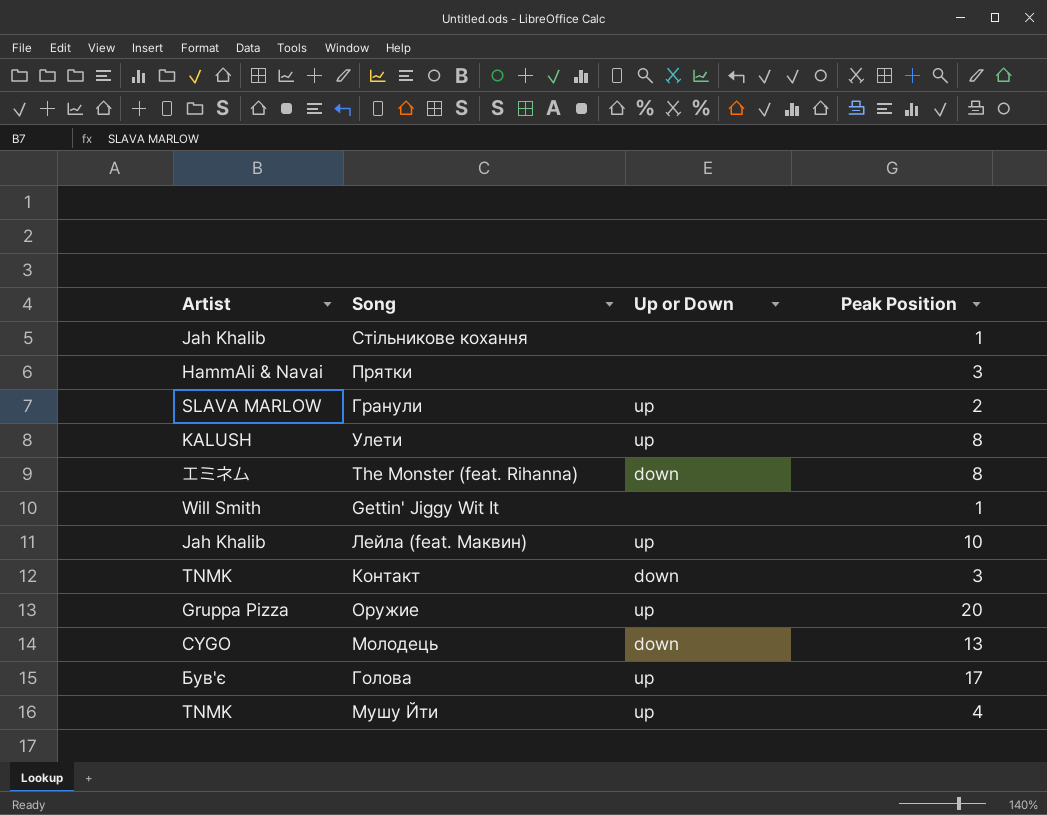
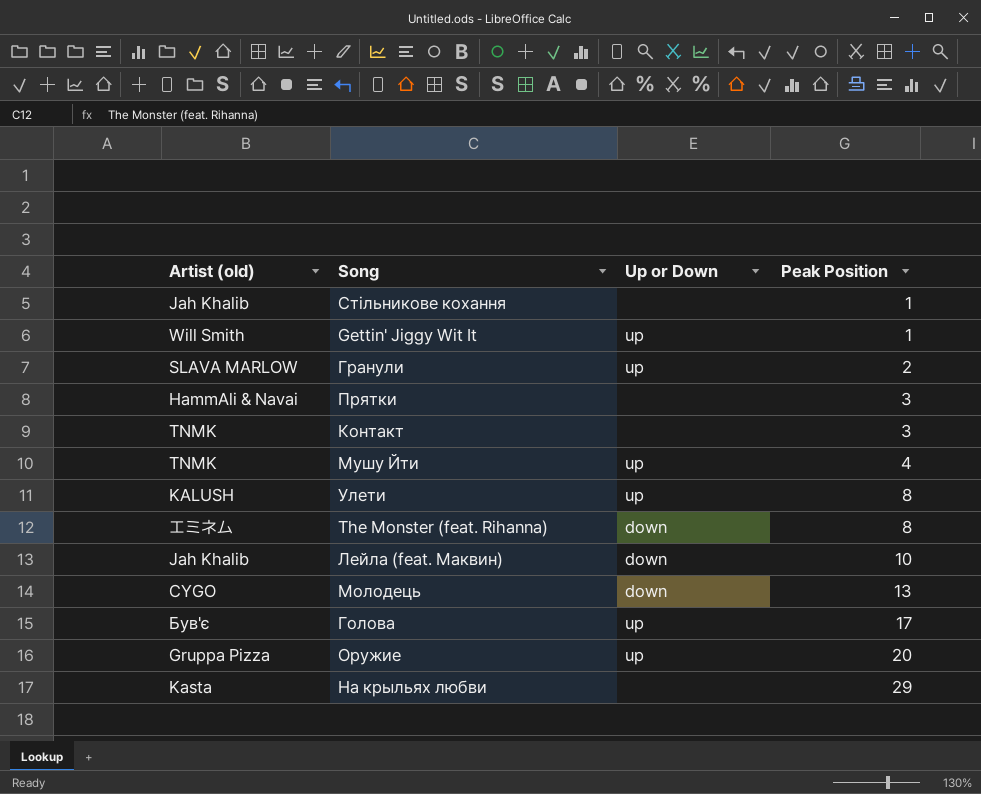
row order: none -> Peak Position ascending
column name: Artist -> Artist (old)
Gettin' Jiggy Wit It | Up or Down: none -> up
Контакт | Up or Down: down -> none
Лейла (feat. Маквин) | Up or Down: up -> down
row На крыльях любви: none -> Kasta | none | 29

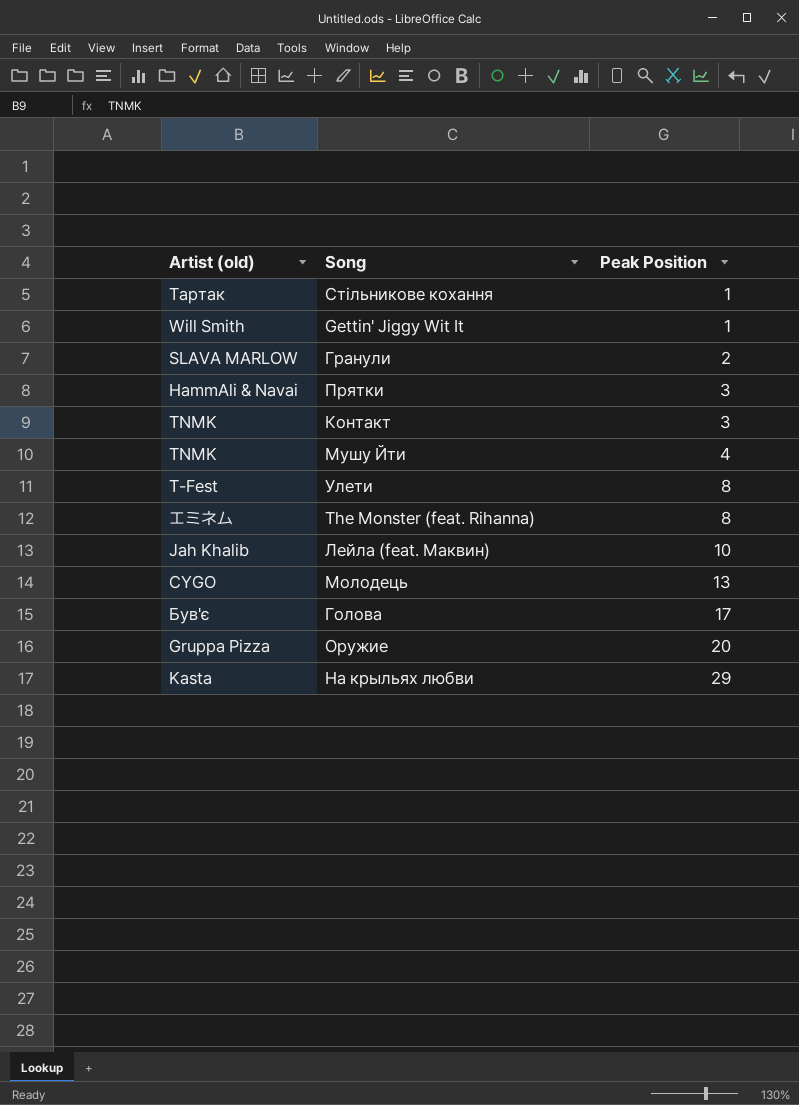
column Up or Down | position: 3 -> none
Стільникове кохання | Artist (old): Jah Khalib -> Тартак
Улети | Artist (old): KALUSH -> T-Fest

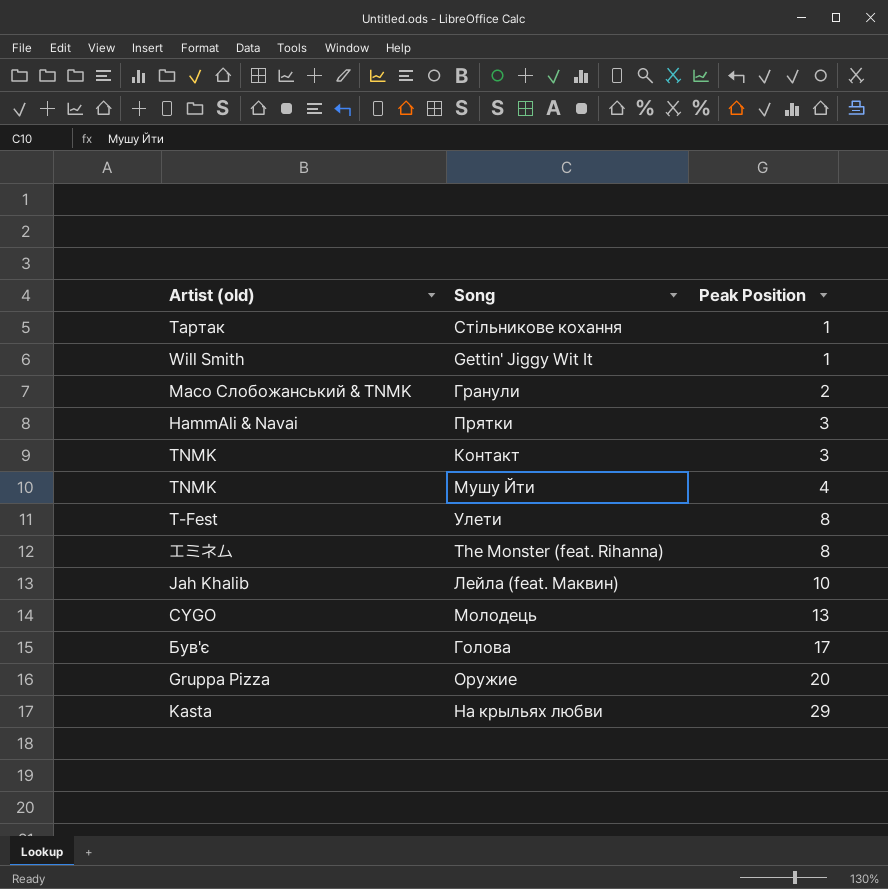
Гранули | Artist (old): SLAVA MARLOW -> Мaco Слобожанський & TNMK

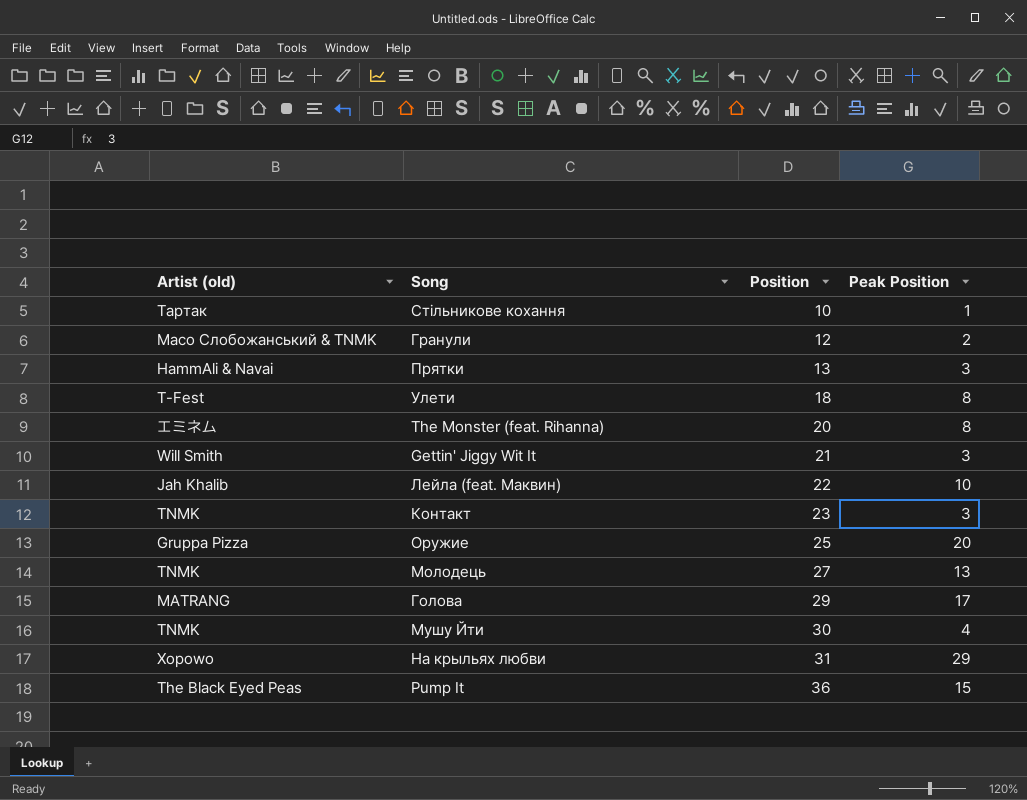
row order: Peak Position ascending -> Position ascending
column Position | position: none -> 3
Gettin' Jiggy Wit It | Peak Position: 1 -> 3
Молодець | Artist (old): CYGO -> TNMK
Голова | Artist (old): Був'є -> MATRANG
На крыльях любви | Artist (old): Kasta -> Xopowo
row Pump It: none -> The Black Eyed Peas | 36 | 15

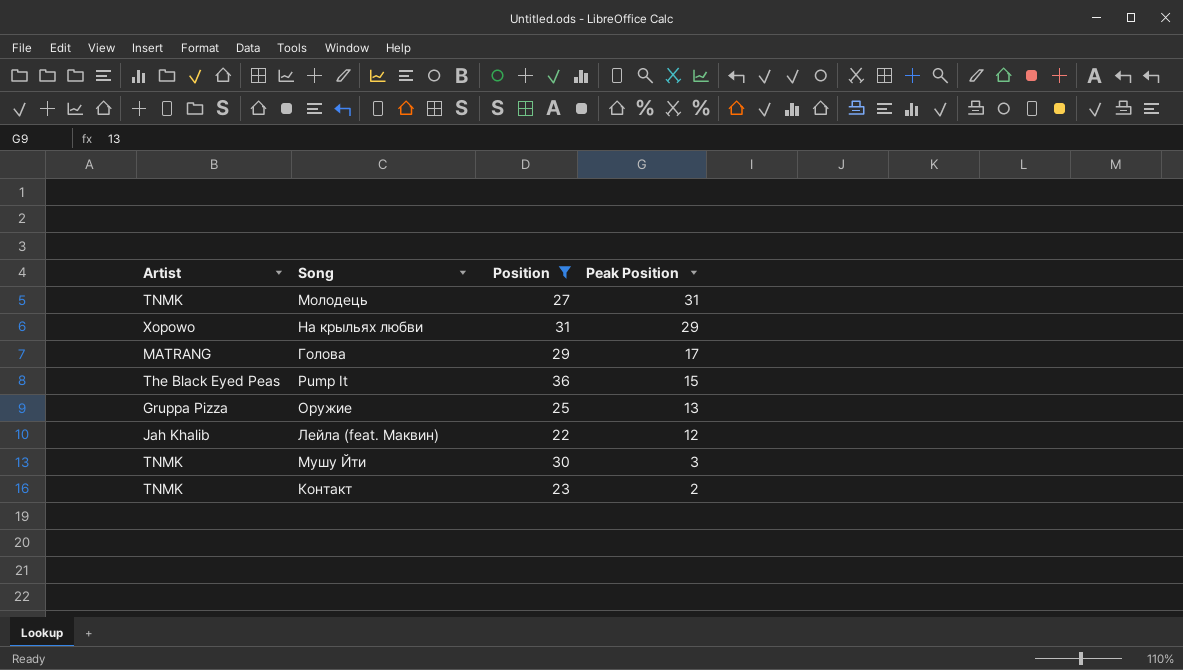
filter: none -> Position >= 22
row order: Position ascending -> Peak Position descending
column name: Artist (old) -> Artist
Молодець | Peak Position: 13 -> 31
Оружие | Peak Position: 20 -> 13
Лейла (feat. Маквин) | Peak Position: 10 -> 12
Мушу Йти | Peak Position: 4 -> 3
Контакт | Peak Position: 3 -> 2

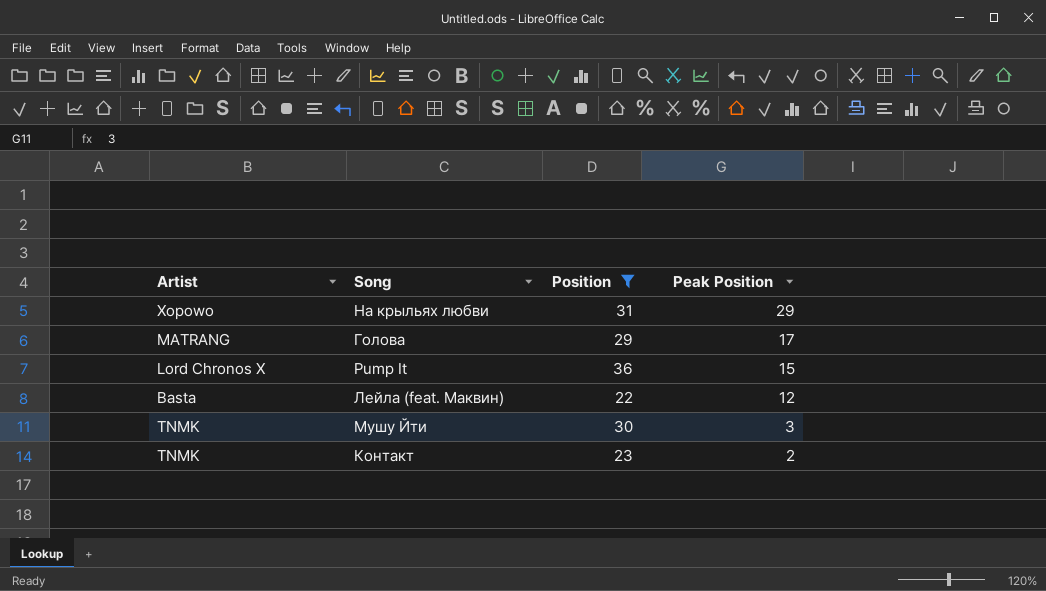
row Молодець: TNMK | 27 | 31 -> none
row Оружие: Gruppa Pizza | 25 | 13 -> none
Pump It | Artist: The Black Eyed Peas -> Lord Chronos X
Лейла (feat. Маквин) | Artist: Jah Khalib -> Basta

